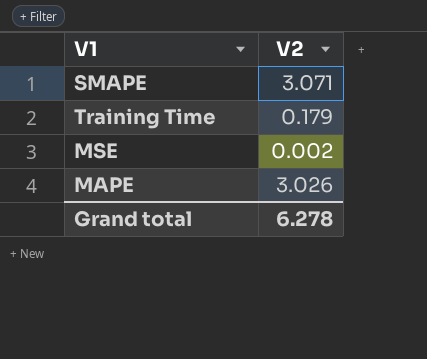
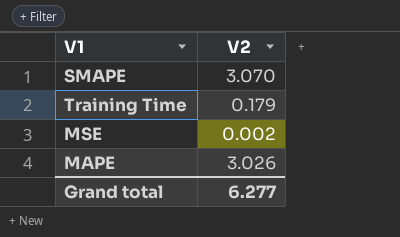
SMAPE | V2: 3.071 -> 3.070
Grand total | V2: 6.278 -> 6.277

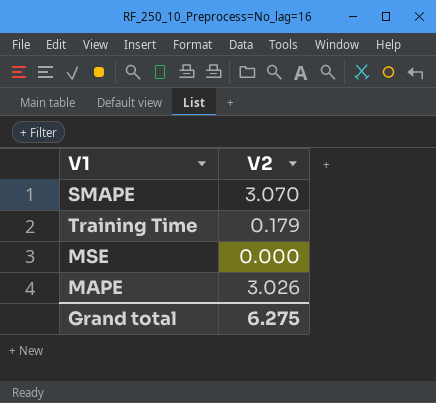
MSE | V2: 0.002 -> 0.000
Grand total | V2: 6.277 -> 6.275

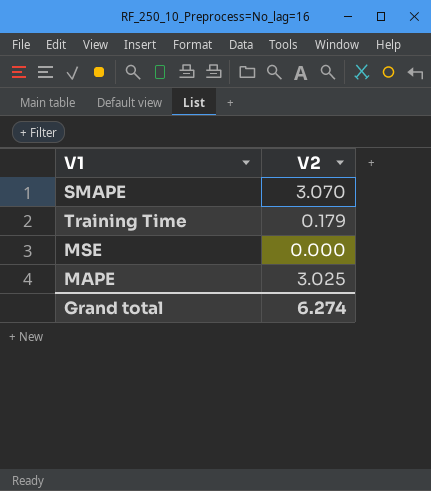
MAPE | V2: 3.026 -> 3.025
Grand total | V2: 6.275 -> 6.274

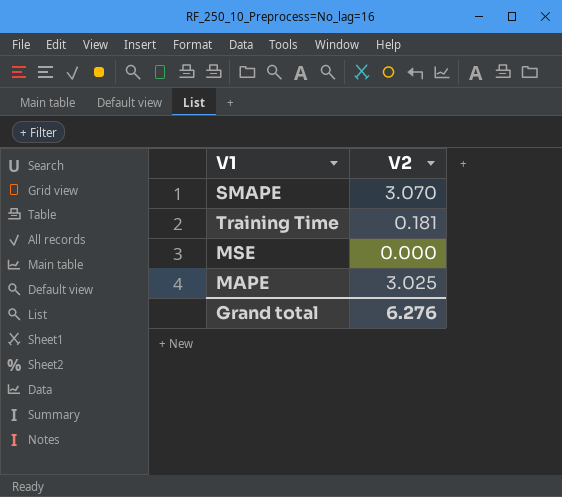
Training Time | V2: 0.179 -> 0.181
Grand total | V2: 6.274 -> 6.276

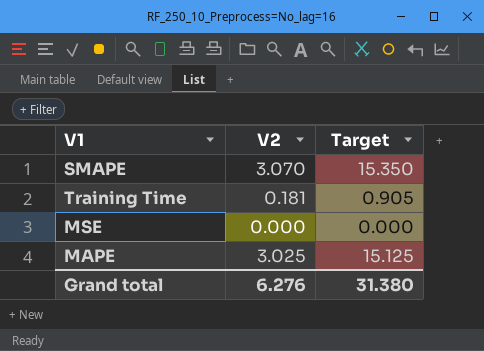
column Target | formula: none -> [V2] * 5

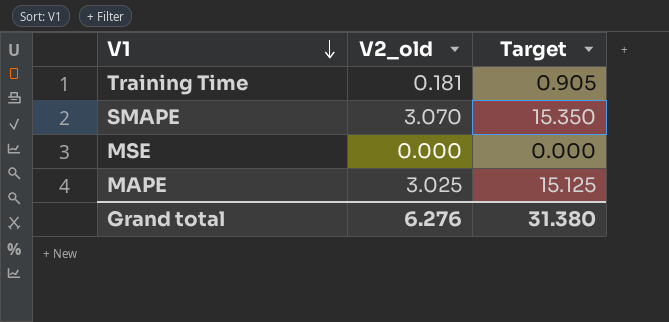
row order: none -> V1 descending
column name: V2 -> V2_old

